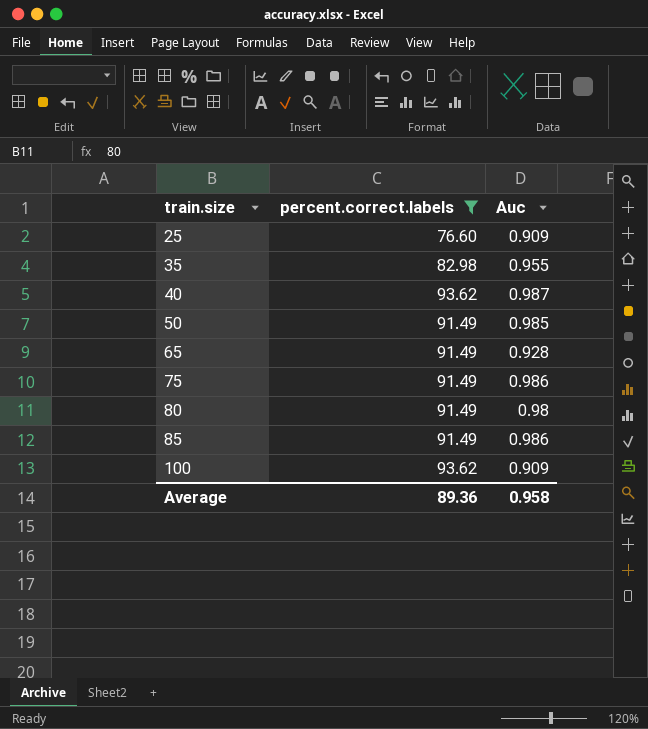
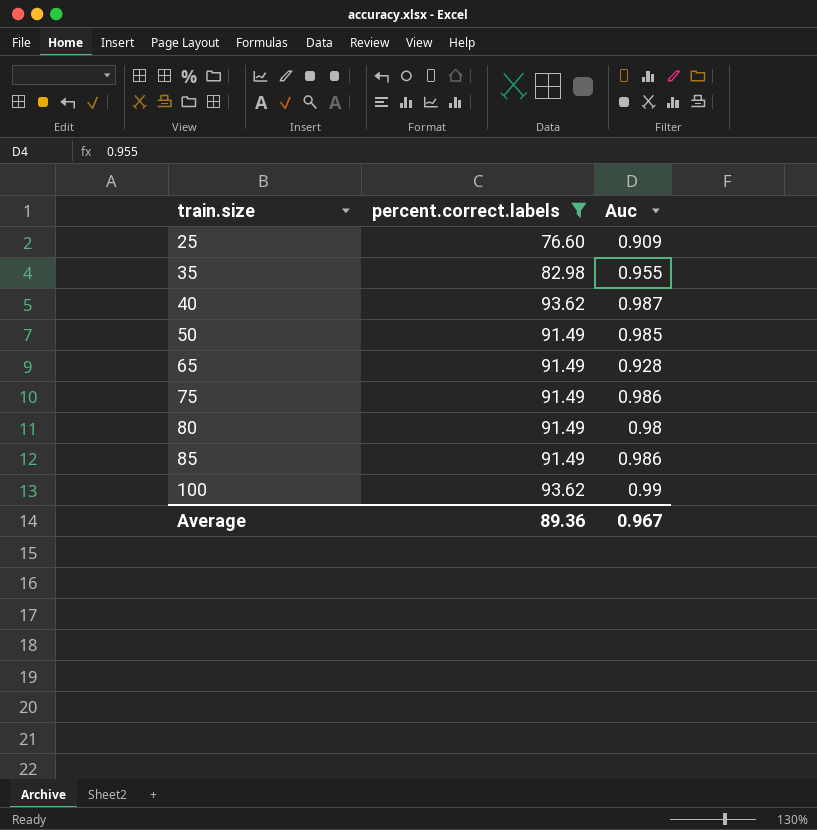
100 | Auc: 0.909 -> 0.99
Average | Auc: 0.958 -> 0.967

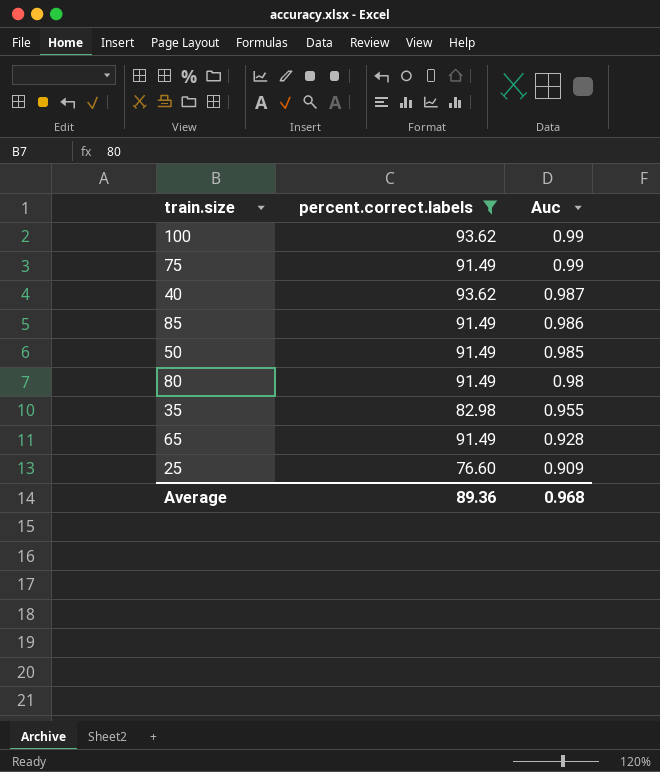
row order: train.size ascending -> Auc descending
75 | Auc: 0.986 -> 0.99
Average | Auc: 0.967 -> 0.968

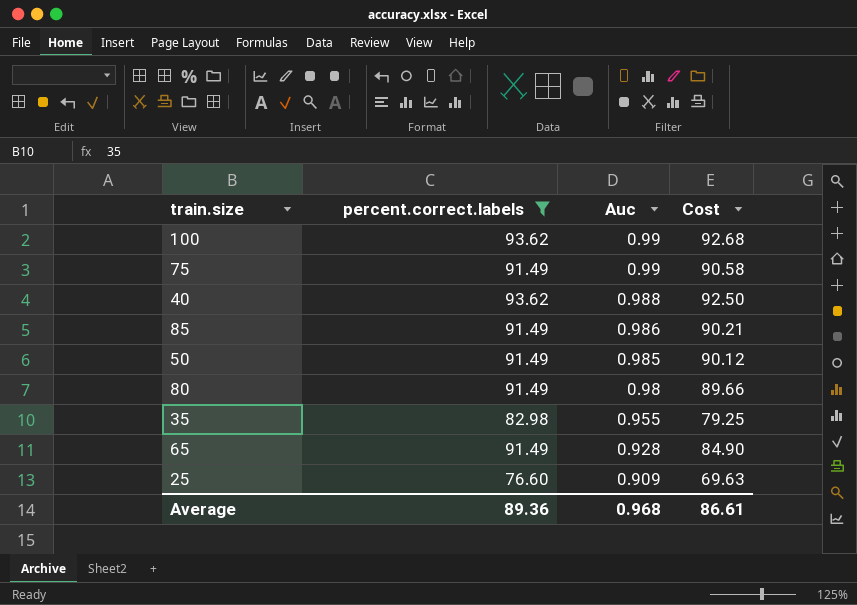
column Cost | formula: none -> [percent.correct.labels] * [Auc]
40 | Auc: 0.987 -> 0.988

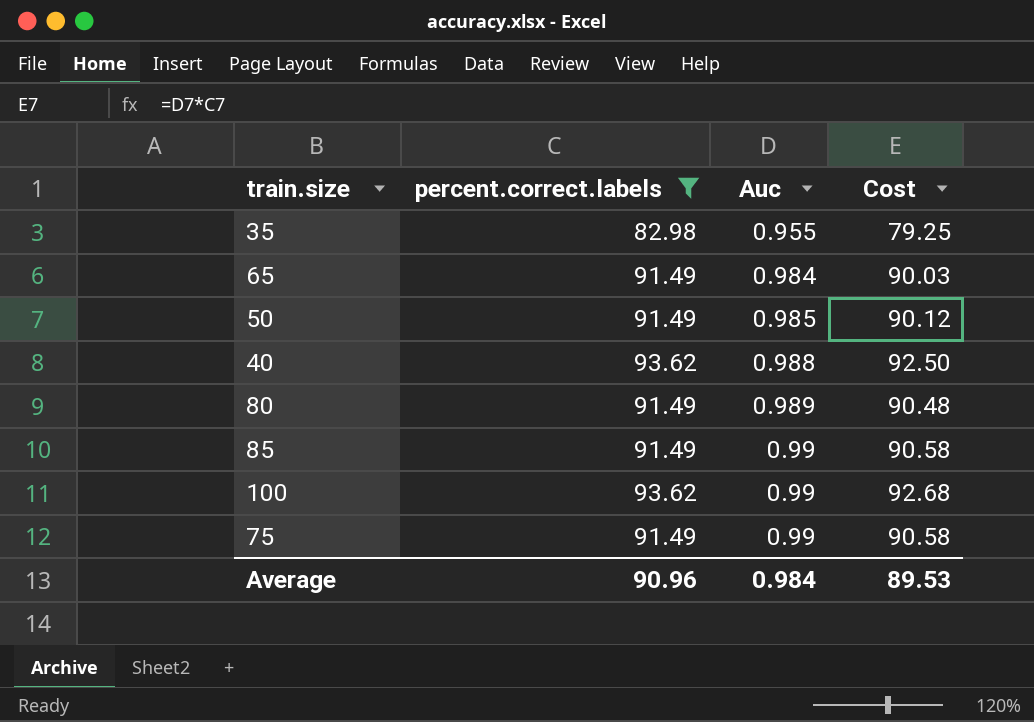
row order: Auc descending -> Auc ascending
row 25: 76.60 | 0.909 | 69.63 -> none
65 | Auc: 0.928 -> 0.984
65 | Cost: 84.90 -> 90.03
80 | Auc: 0.98 -> 0.989
80 | Cost: 89.66 -> 90.48
85 | Auc: 0.986 -> 0.99
85 | Cost: 90.21 -> 90.58
Average | percent.correct.labels: 89.36 -> 90.96
Average | Auc: 0.968 -> 0.984
Average | Cost: 86.61 -> 89.53

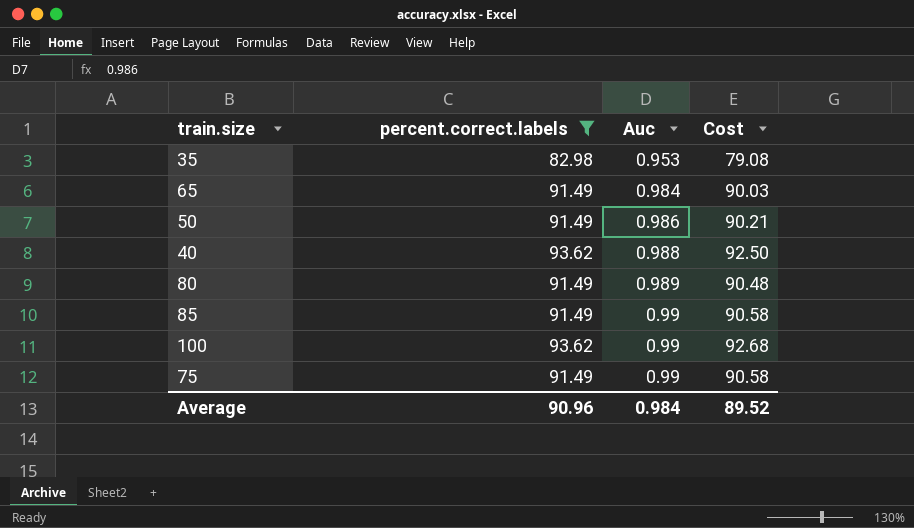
35 | Auc: 0.955 -> 0.953
35 | Cost: 79.25 -> 79.08
50 | Auc: 0.985 -> 0.986
50 | Cost: 90.12 -> 90.21
Average | Cost: 89.53 -> 89.52

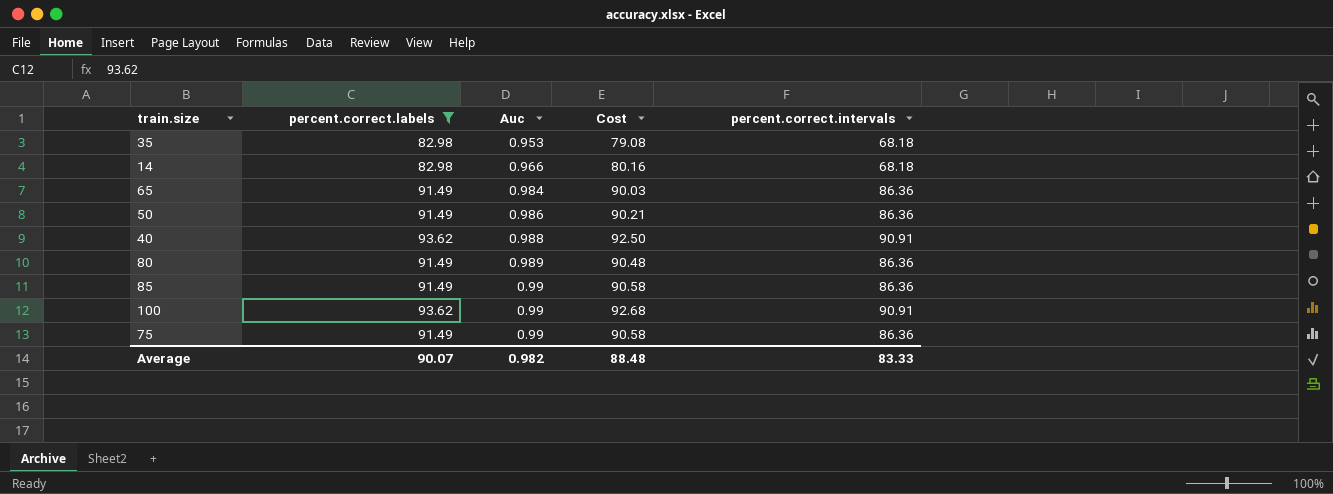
column percent.correct.intervals | position: none -> 5
row 14: none -> 82.98 | 0.966 | 80.16 | 68.18
Average | percent.correct.labels: 90.96 -> 90.07
Average | Auc: 0.984 -> 0.982
Average | Cost: 89.52 -> 88.48

